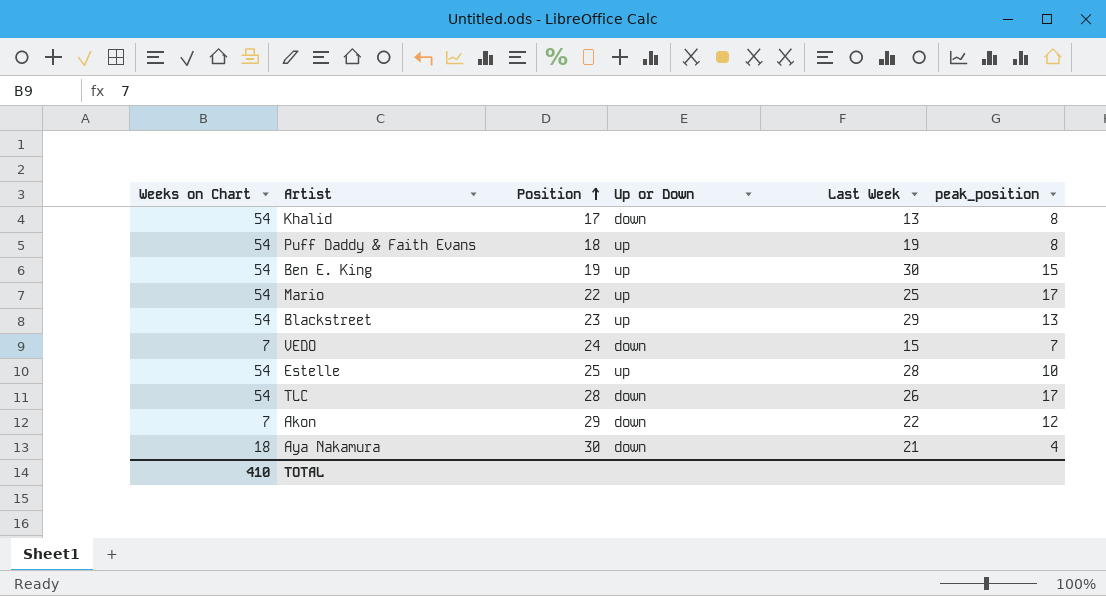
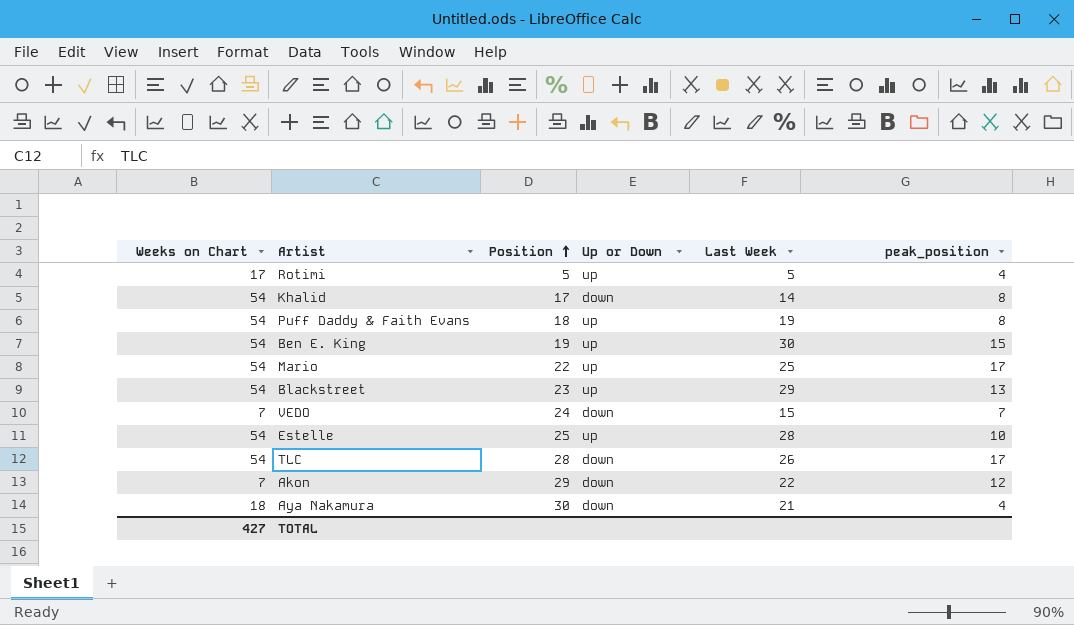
row Rotimi: none -> 17 | 5 | up | 5 | 4
Khalid | Last Week: 13 -> 14
TOTAL | Weeks on Chart: 410 -> 427

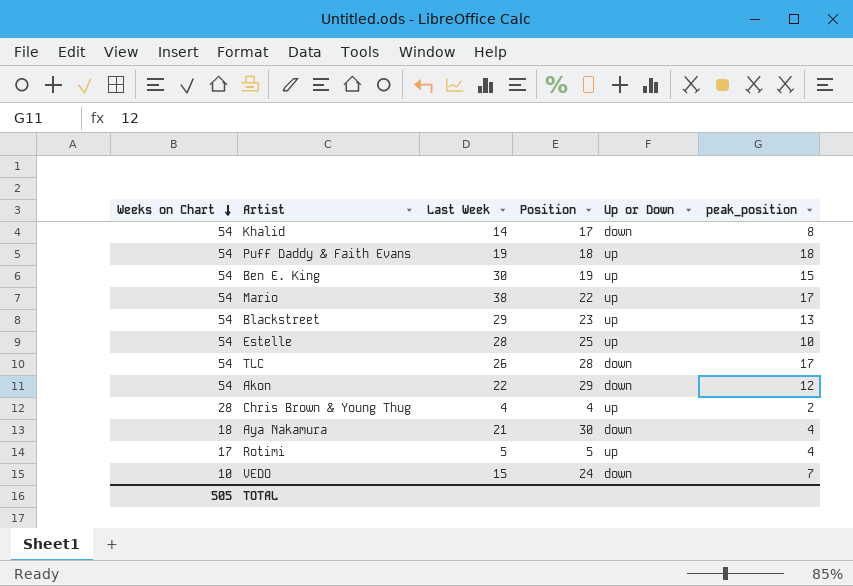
row order: Position ascending -> Weeks on Chart descending
column Last Week | position: 5 -> 3
Puff Daddy & Faith Evans | peak_position: 8 -> 18
Mario | Last Week: 25 -> 38
Akon | Weeks on Chart: 7 -> 54
row Chris Brown & Young Thug: none -> 28 | 4 | 4 | up | 2
VEDO | Weeks on Chart: 7 -> 10
TOTAL | Weeks on Chart: 427 -> 505

